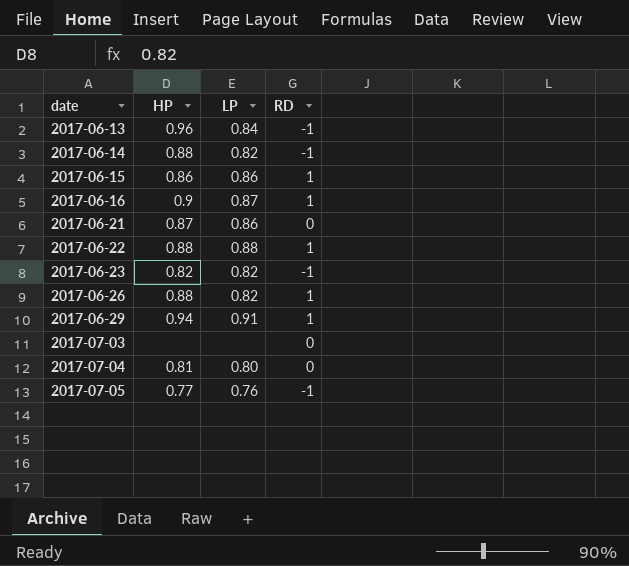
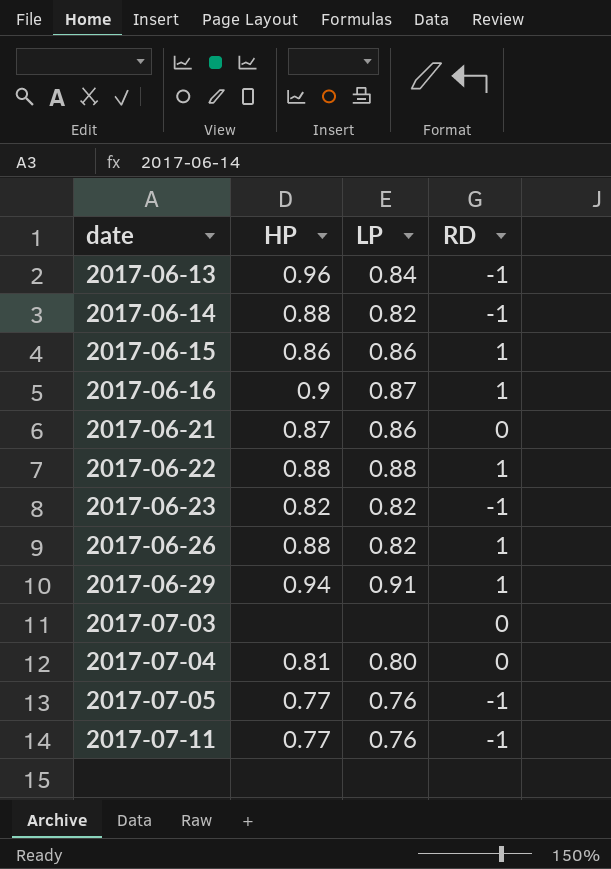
row 2017-07-11: none -> 0.77 | 0.76 | -1

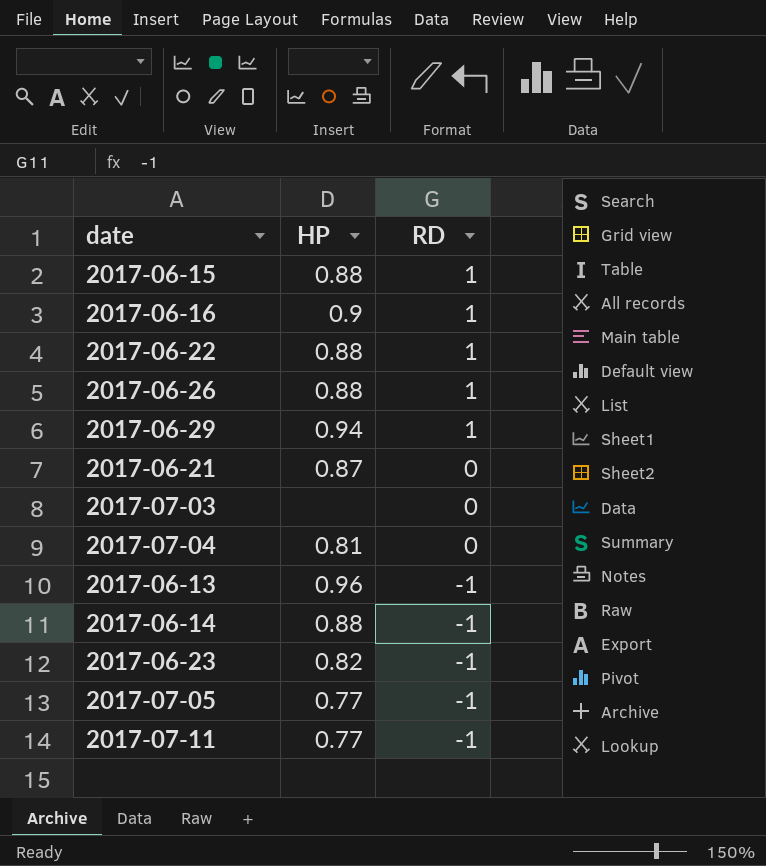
row order: date ascending -> RD descending
column LP | position: 3 -> none
2017-06-15 | HP: 0.86 -> 0.88

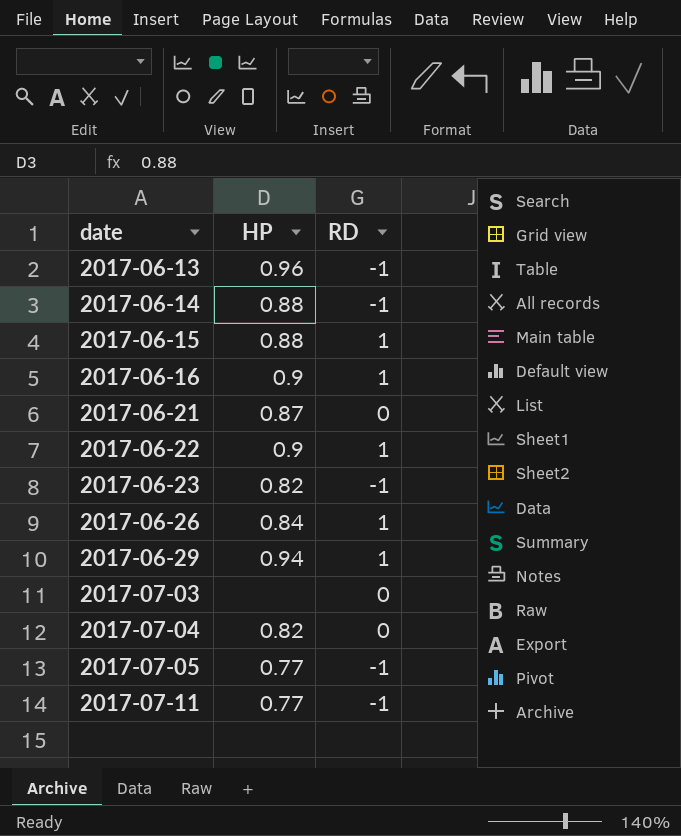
row order: RD descending -> date ascending
2017-06-22 | HP: 0.88 -> 0.9
2017-06-26 | HP: 0.88 -> 0.84
2017-07-04 | HP: 0.81 -> 0.82

